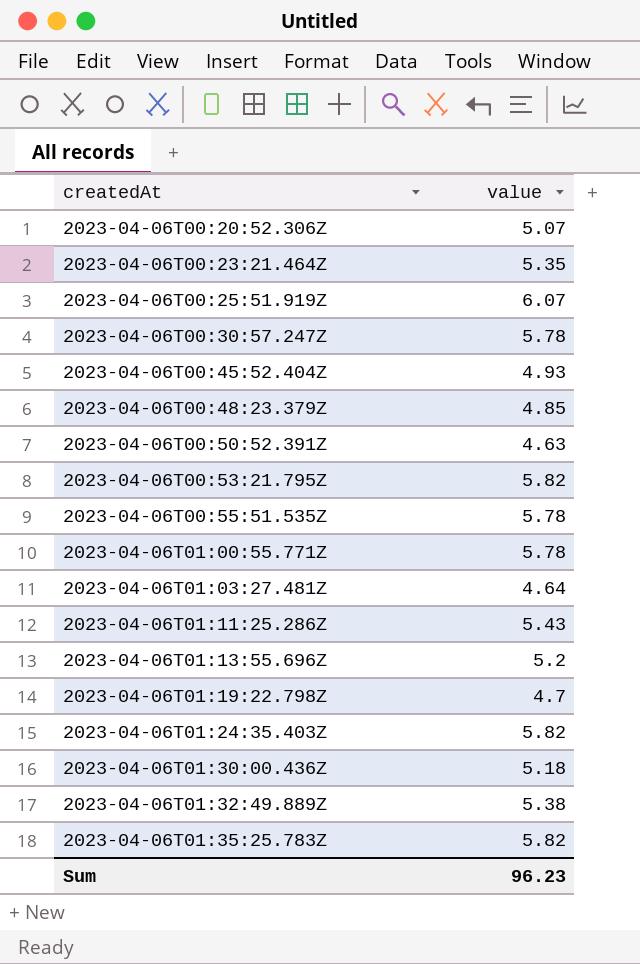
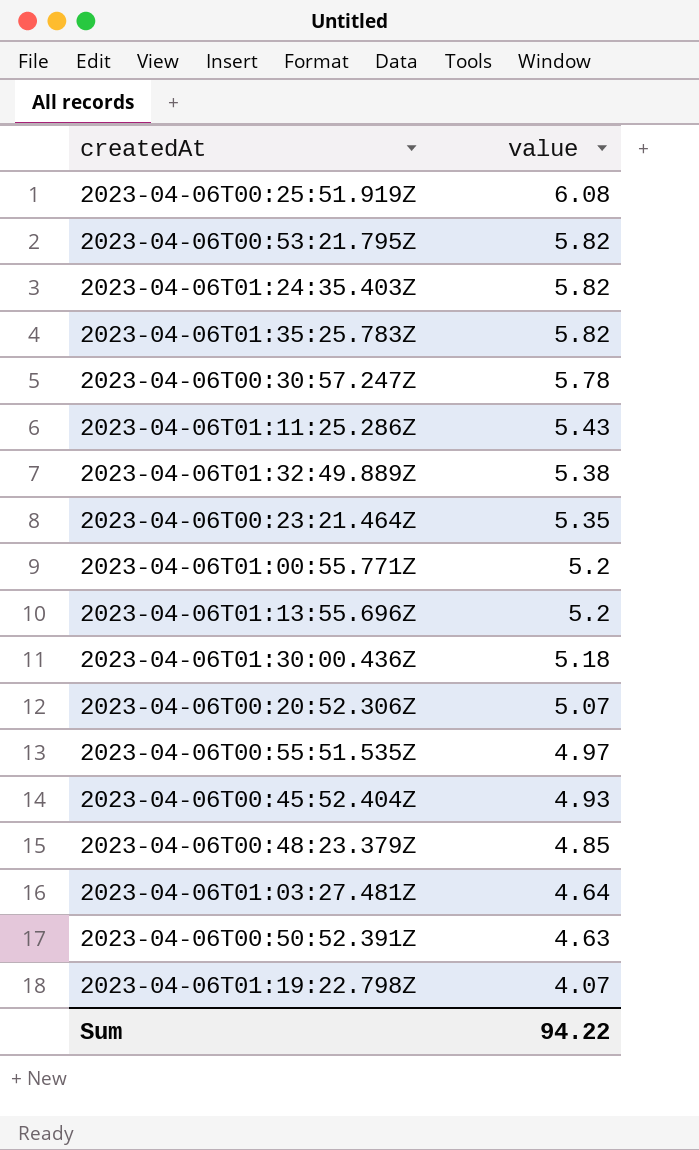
row order: createdAt ascending -> value descending
2023-04-06T00:25:51.919Z | value: 6.07 -> 6.08
2023-04-06T01:00:55.771Z | value: 5.78 -> 5.2
2023-04-06T00:55:51.535Z | value: 5.78 -> 4.97
2023-04-06T01:19:22.798Z | value: 4.7 -> 4.07
Sum | value: 96.23 -> 94.22

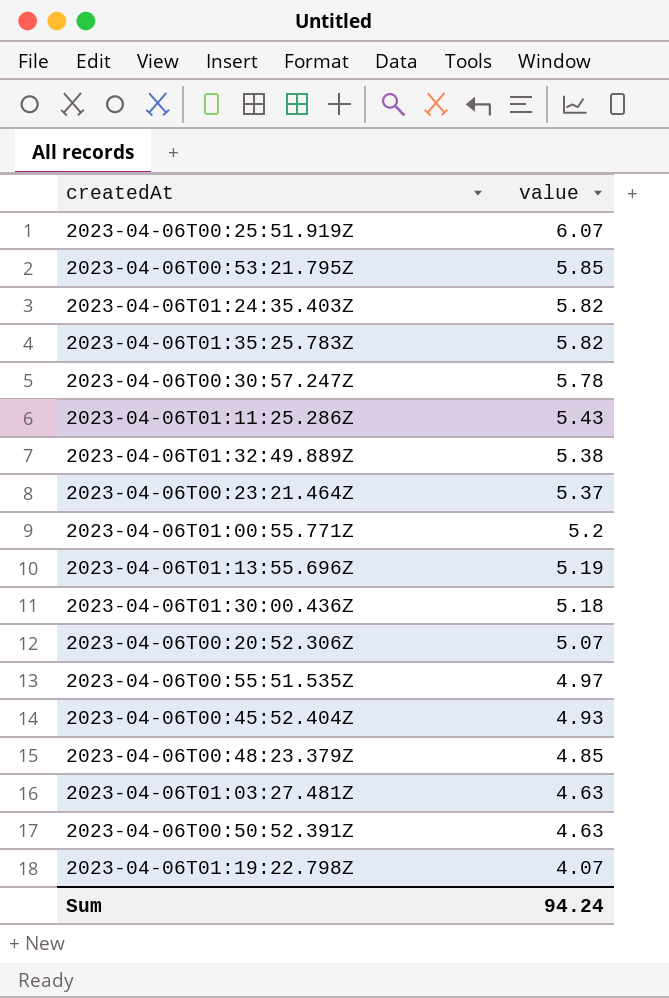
2023-04-06T00:25:51.919Z | value: 6.08 -> 6.07
2023-04-06T00:53:21.795Z | value: 5.82 -> 5.85
2023-04-06T00:23:21.464Z | value: 5.35 -> 5.37
2023-04-06T01:13:55.696Z | value: 5.2 -> 5.19
2023-04-06T01:03:27.481Z | value: 4.64 -> 4.63
Sum | value: 94.22 -> 94.24

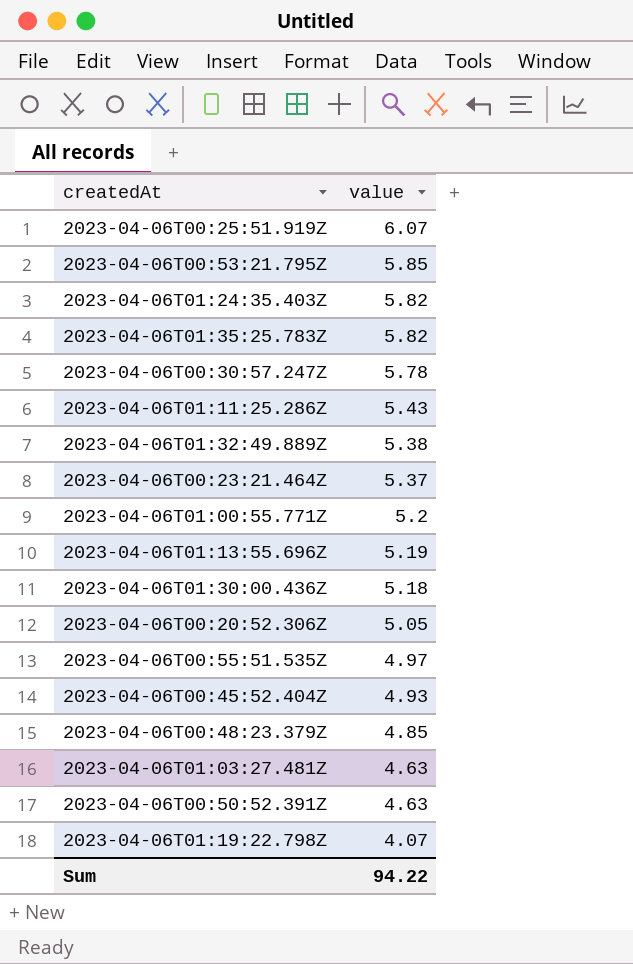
2023-04-06T00:20:52.306Z | value: 5.07 -> 5.05
Sum | value: 94.24 -> 94.22

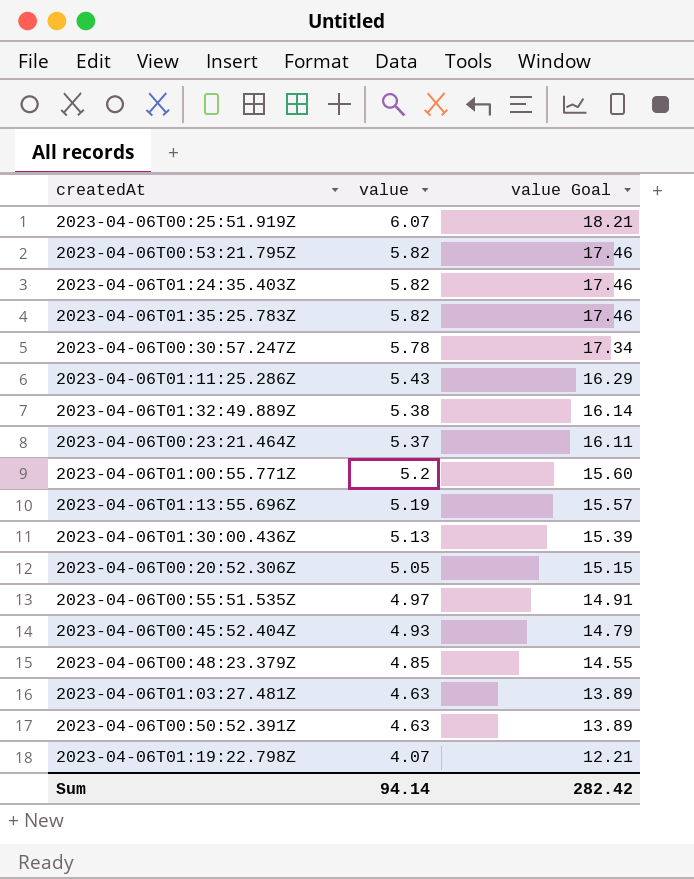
column value Goal | formula: none -> [value] * 3
2023-04-06T00:53:21.795Z | value: 5.85 -> 5.82
2023-04-06T01:30:00.436Z | value: 5.18 -> 5.13
Sum | value: 94.22 -> 94.14

